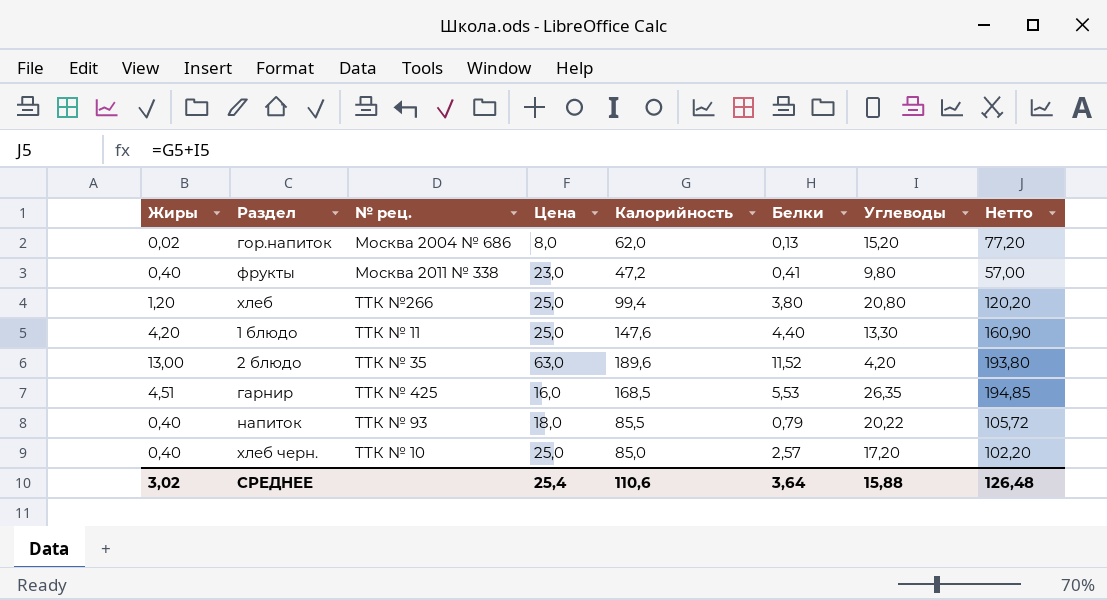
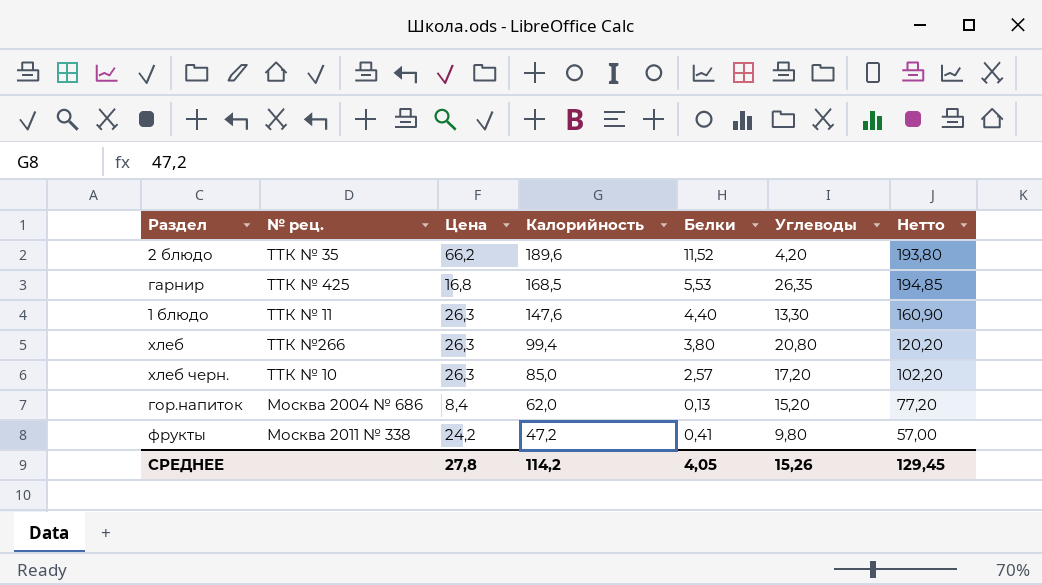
row order: none -> Калорийность descending
column Жиры | position: 1 -> none
row напиток: 0,40 | ТТК № 93 | 18,0 | 85,5 | 0,79 | 20,22 | 105,72 -> none
2 блюдо | Цена: 63,0 -> 66,2
гарнир | Цена: 16,0 -> 16,8
1 блюдо | Цена: 25,0 -> 26,3
хлеб | Цена: 25,0 -> 26,3
хлеб черн. | Цена: 25,0 -> 26,3
гор.напиток | Цена: 8,0 -> 8,4
фрукты | Цена: 23,0 -> 24,2
СРЕДНЕЕ | Цена: 25,4 -> 27,8
СРЕДНЕЕ | Калорийность: 110,6 -> 114,2
СРЕДНЕЕ | Белки: 3,64 -> 4,05
СРЕДНЕЕ | Углеводы: 15,88 -> 15,26
СРЕДНЕЕ | Нетто: 126,48 -> 129,45

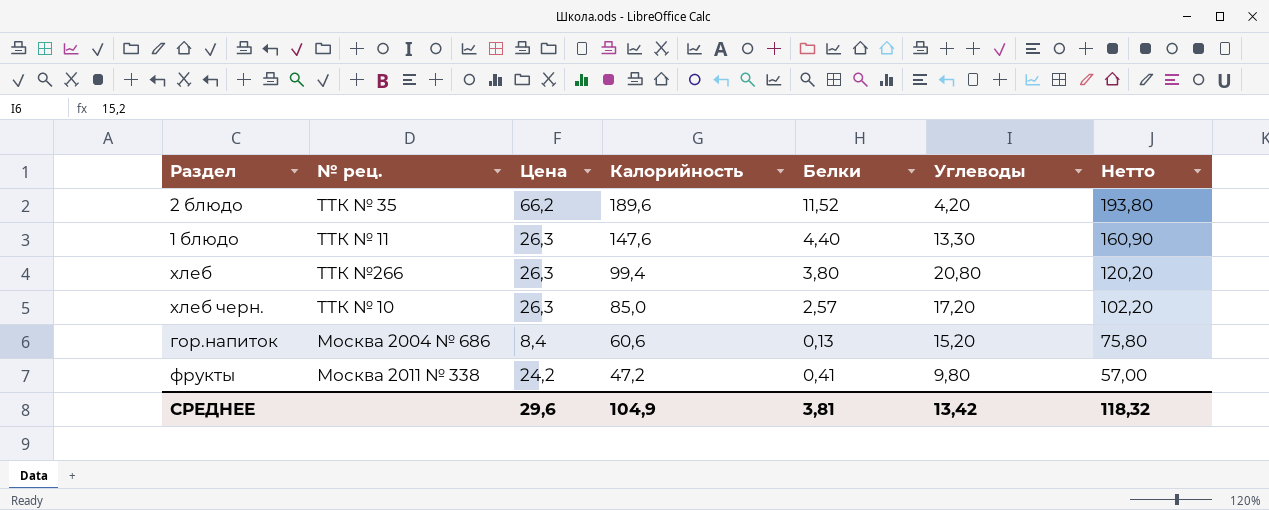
row гарнир: ТТК № 425 | 16,8 | 168,5 | 5,53 | 26,35 | 194,85 -> none
гор.напиток | Калорийность: 62,0 -> 60,6
гор.напиток | Нетто: 77,20 -> 75,80
СРЕДНЕЕ | Цена: 27,8 -> 29,6
СРЕДНЕЕ | Калорийность: 114,2 -> 104,9
СРЕДНЕЕ | Белки: 4,05 -> 3,81
СРЕДНЕЕ | Углеводы: 15,26 -> 13,42
СРЕДНЕЕ | Нетто: 129,45 -> 118,32

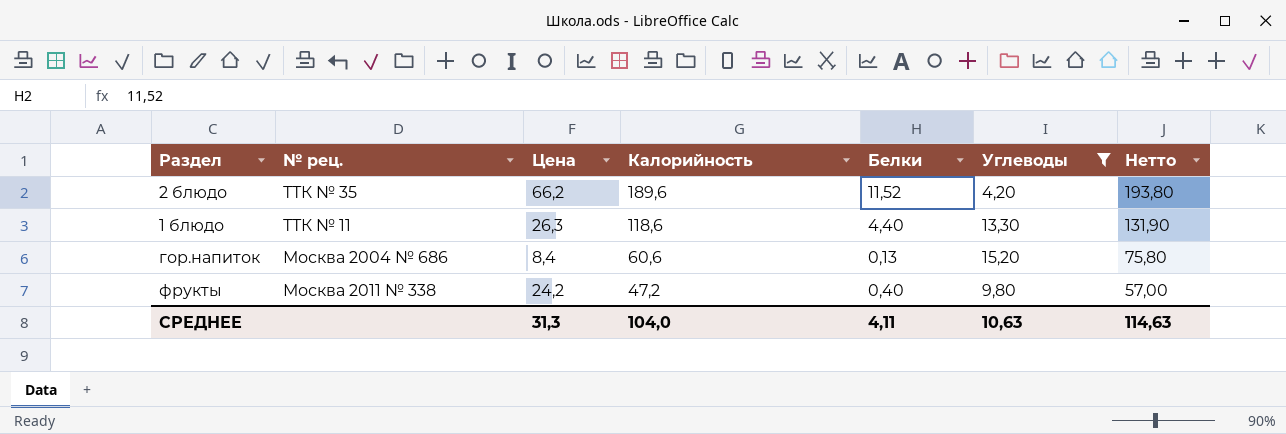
filter: none -> Углеводы <= 15,20
1 блюдо | Калорийность: 147,6 -> 118,6
1 блюдо | Нетто: 160,90 -> 131,90
фрукты | Белки: 0,41 -> 0,40
СРЕДНЕЕ | Цена: 29,6 -> 31,3
СРЕДНЕЕ | Калорийность: 104,9 -> 104,0
СРЕДНЕЕ | Белки: 3,81 -> 4,11
СРЕДНЕЕ | Углеводы: 13,42 -> 10,63
СРЕДНЕЕ | Нетто: 118,32 -> 114,63

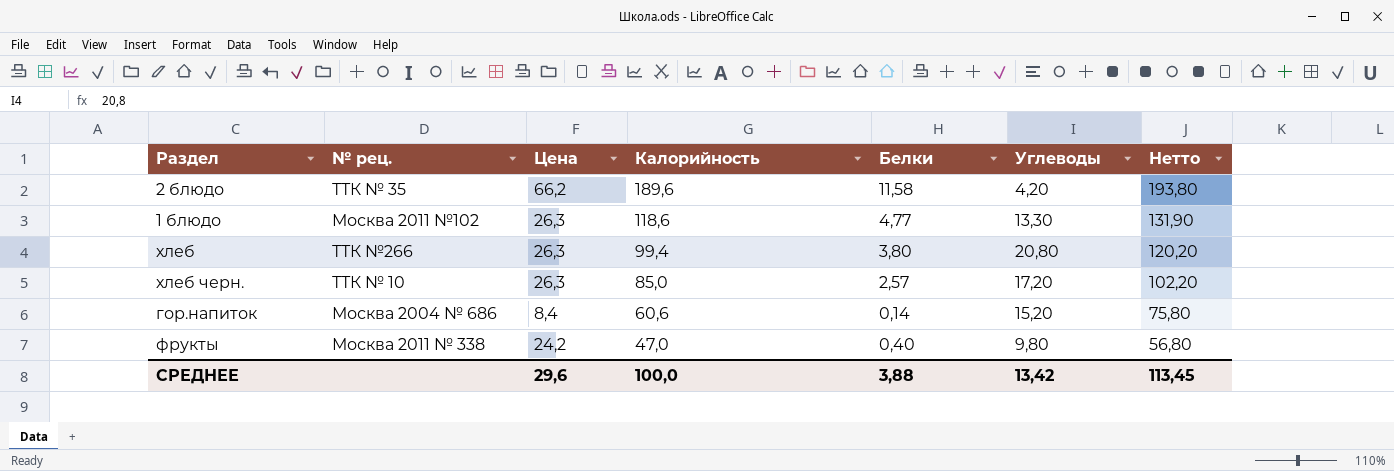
filter: Углеводы <= 15,20 -> none
2 блюдо | Белки: 11,52 -> 11,58
1 блюдо | № рец.: ТТК № 11 -> Москва 2011 №102
1 блюдо | Белки: 4,40 -> 4,77
гор.напиток | Белки: 0,13 -> 0,14
фрукты | Калорийность: 47,2 -> 47,0
фрукты | Нетто: 57,00 -> 56,80
СРЕДНЕЕ | Цена: 31,3 -> 29,6
СРЕДНЕЕ | Калорийность: 104,0 -> 100,0
СРЕДНЕЕ | Белки: 4,11 -> 3,88
СРЕДНЕЕ | Углеводы: 10,63 -> 13,42
СРЕДНЕЕ | Нетто: 114,63 -> 113,45

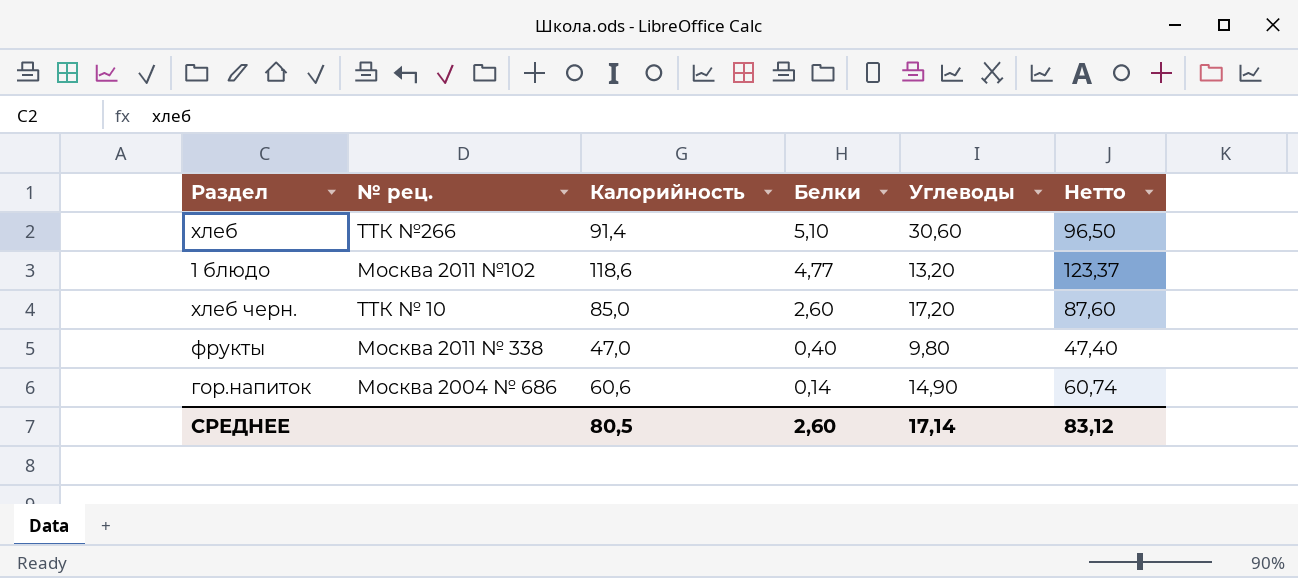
row order: Калорийность descending -> Белки descending
column Цена | position: 3 -> none
column Нетто | formula: [Калорийность] + [Углеводы] -> [Калорийность] + [Белки]
row 2 блюдо: ТТК № 35 | 66,2 | 189,6 | 11,58 | 4,20 | 193,80 -> none
хлеб | Калорийность: 99,4 -> 91,4
хлеб | Белки: 3,80 -> 5,10
хлеб | Углеводы: 20,80 -> 30,60
1 блюдо | Углеводы: 13,30 -> 13,20
хлеб черн. | Белки: 2,57 -> 2,60
гор.напиток | Углеводы: 15,20 -> 14,90
СРЕДНЕЕ | Калорийность: 100,0 -> 80,5
СРЕДНЕЕ | Белки: 3,88 -> 2,60
СРЕДНЕЕ | Углеводы: 13,42 -> 17,14
СРЕДНЕЕ | Нетто: 113,45 -> 83,12

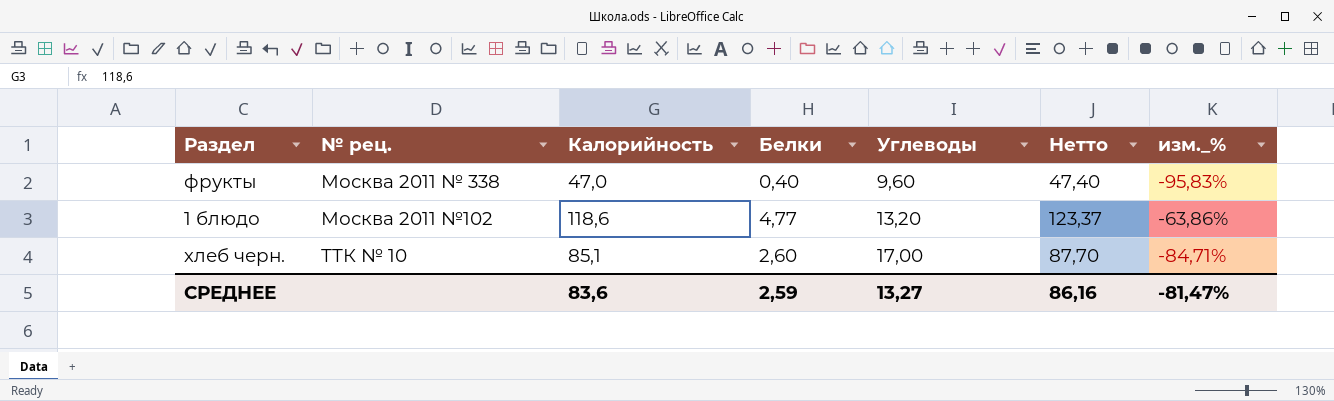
row order: Белки descending -> Углеводы ascending
column изм._% | formula: none -> ([Белки] - [Углеводы]) / [Углеводы]
row хлеб: ТТК №266 | 91,4 | 5,10 | 30,60 | 96,50 -> none
row гор.напиток: Москва 2004 № 686 | 60,6 | 0,14 | 14,90 | 60,74 -> none
фрукты | Углеводы: 9,80 -> 9,60
хлеб черн. | Калорийность: 85,0 -> 85,1
хлеб черн. | Углеводы: 17,20 -> 17,00
хлеб черн. | Нетто: 87,60 -> 87,70
СРЕДНЕЕ | Калорийность: 80,5 -> 83,6
СРЕДНЕЕ | Белки: 2,60 -> 2,59
СРЕДНЕЕ | Углеводы: 17,14 -> 13,27
СРЕДНЕЕ | Нетто: 83,12 -> 86,16

